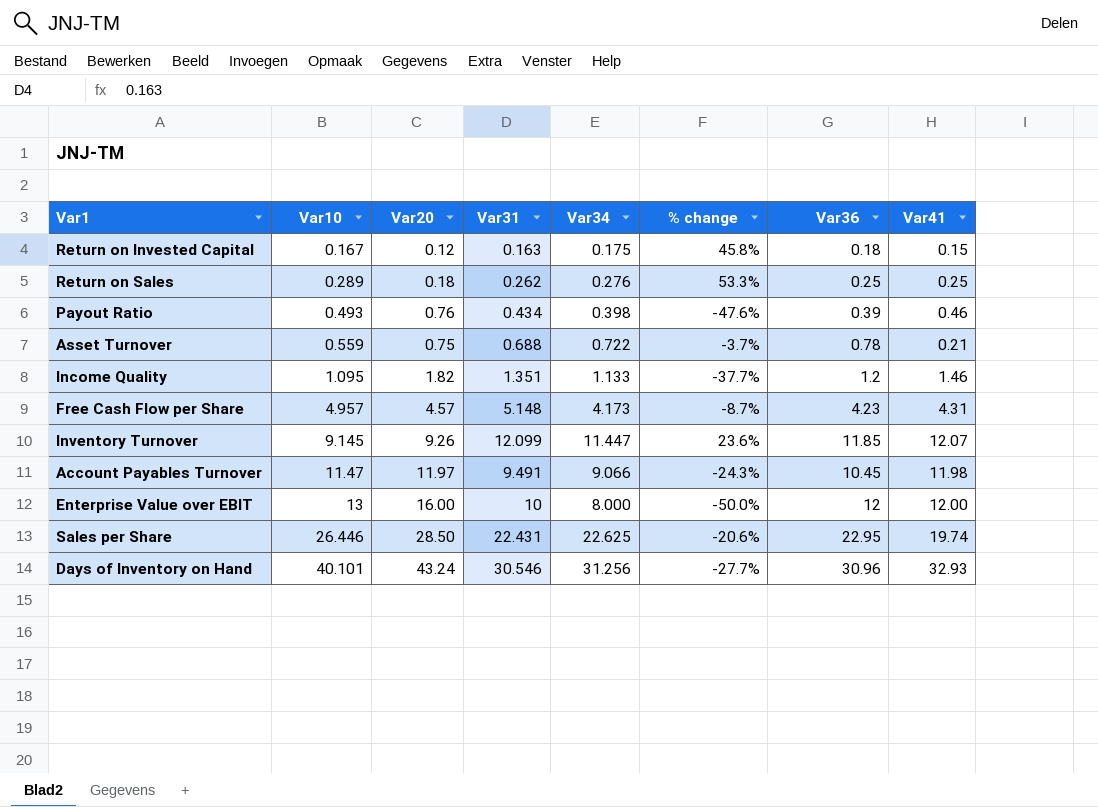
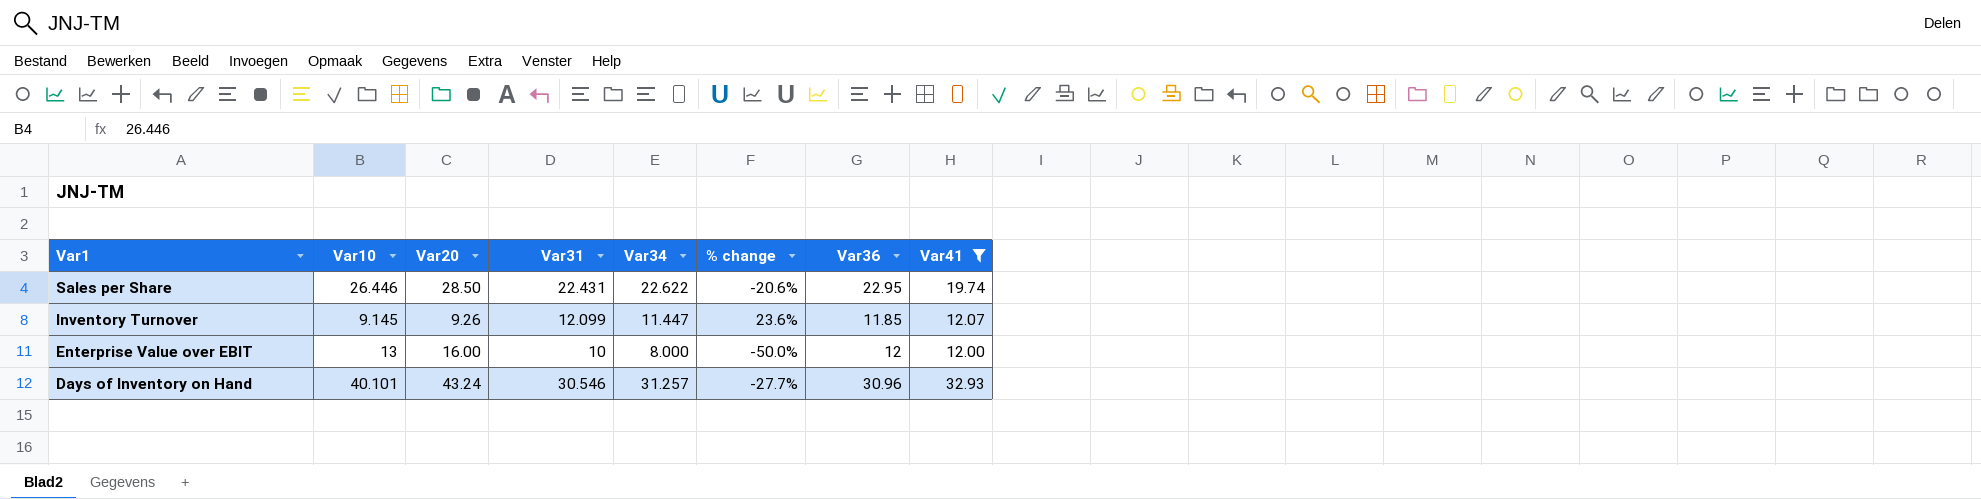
filter: none -> Var41 >= 12.00
row order: Var10 ascending -> Var1 descending
Sales per Share | Var34: 22.625 -> 22.622
Days of Inventory on Hand | Var34: 31.256 -> 31.257

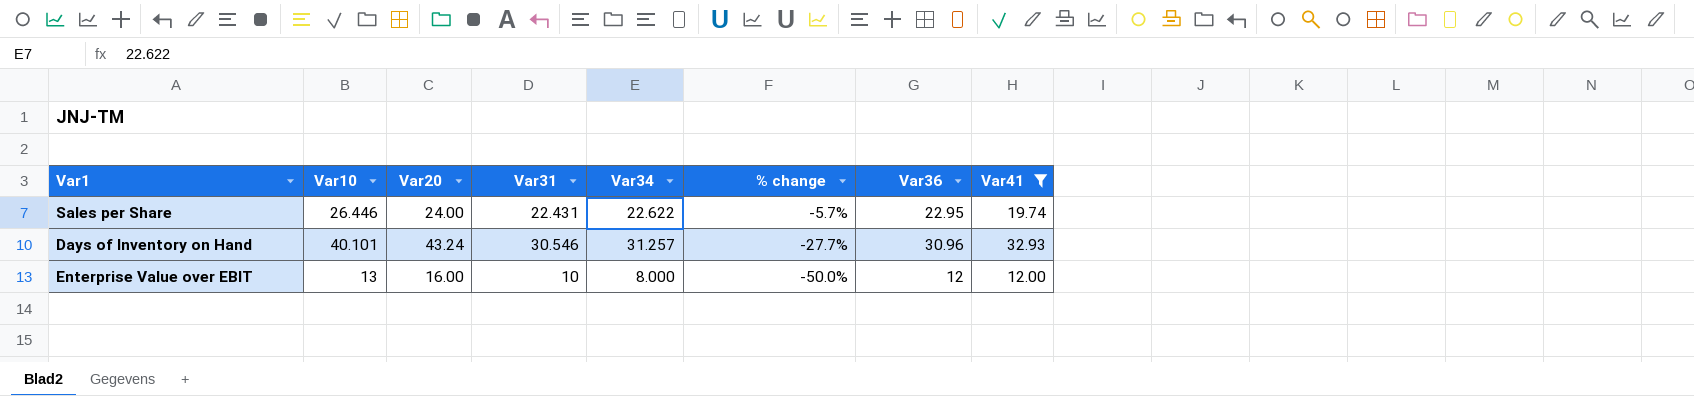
row order: Var1 descending -> % change descending
row Inventory Turnover: 9.145 | 9.26 | 12.099 | 11.447 | 23.6% | 11.85 | 12.07 -> none
Sales per Share | Var20: 28.50 -> 24.00
Sales per Share | % change: -20.6% -> -5.7%

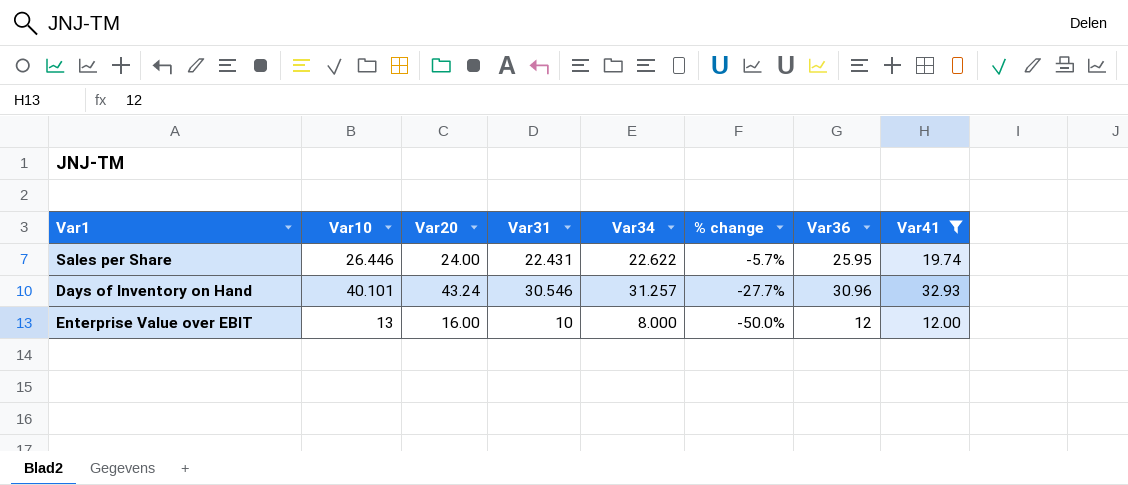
Sales per Share | Var36: 22.95 -> 25.95

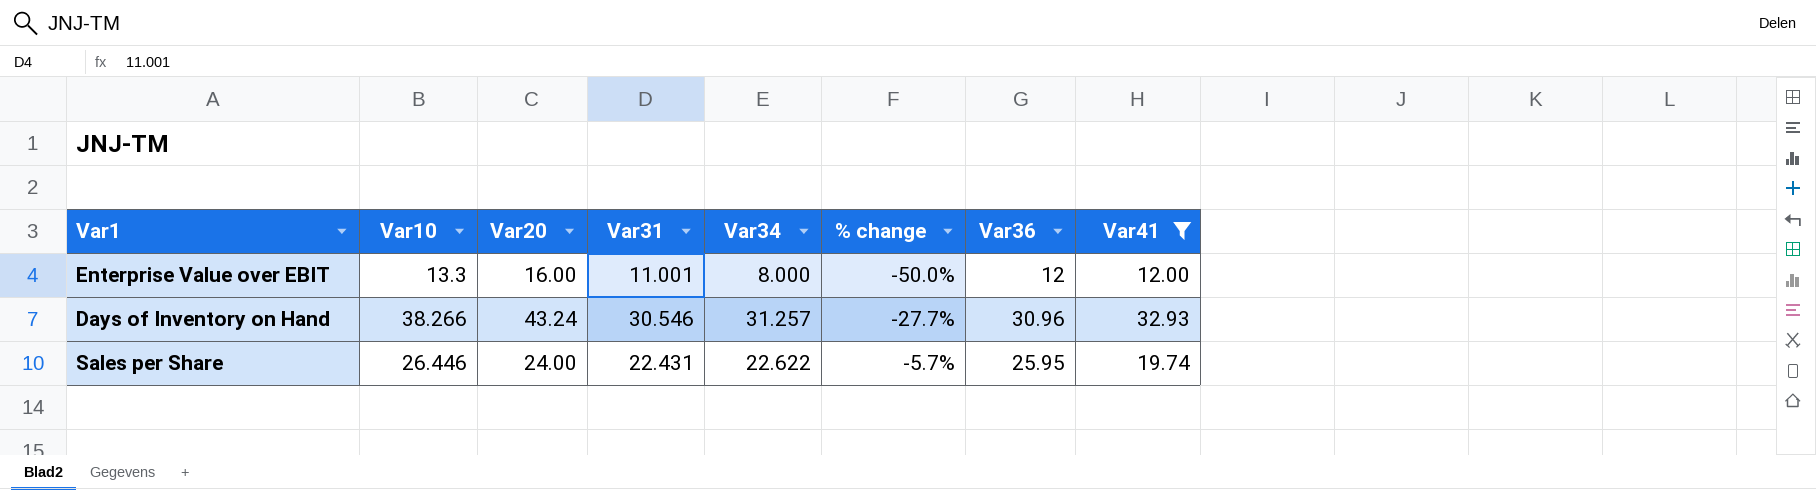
row order: % change descending -> % change ascending
Enterprise Value over EBIT | Var10: 13 -> 13.3
Enterprise Value over EBIT | Var31: 10 -> 11.001
Days of Inventory on Hand | Var10: 40.101 -> 38.266

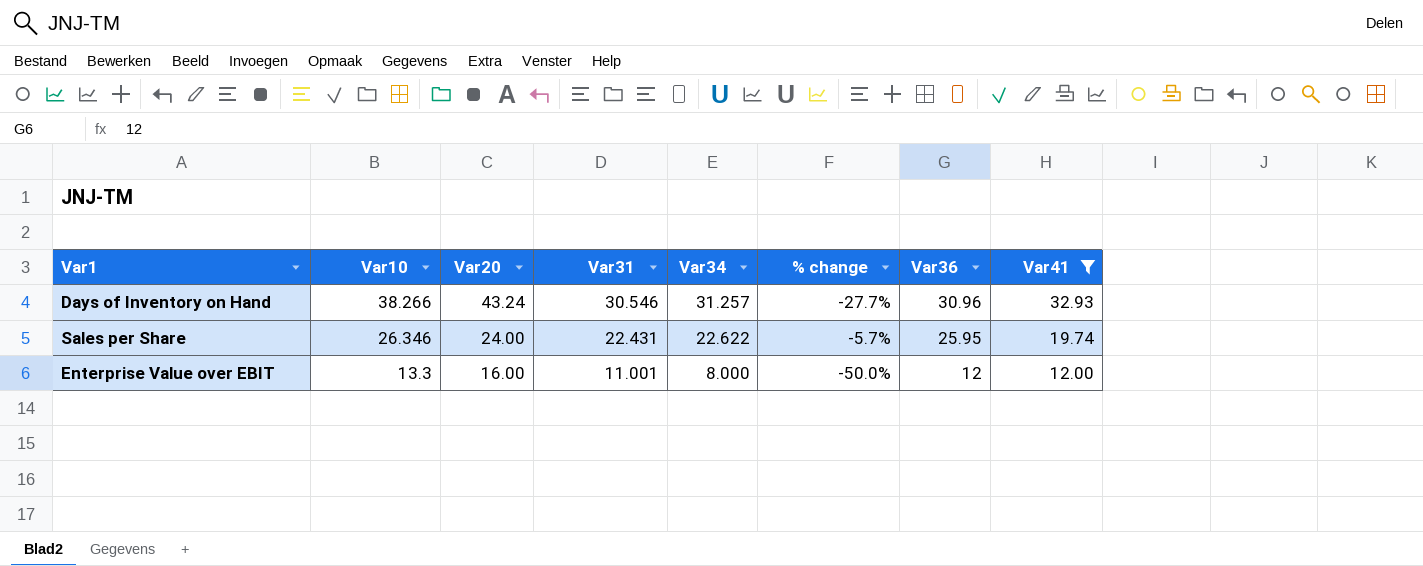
row order: % change ascending -> Var10 descending
Sales per Share | Var10: 26.446 -> 26.346

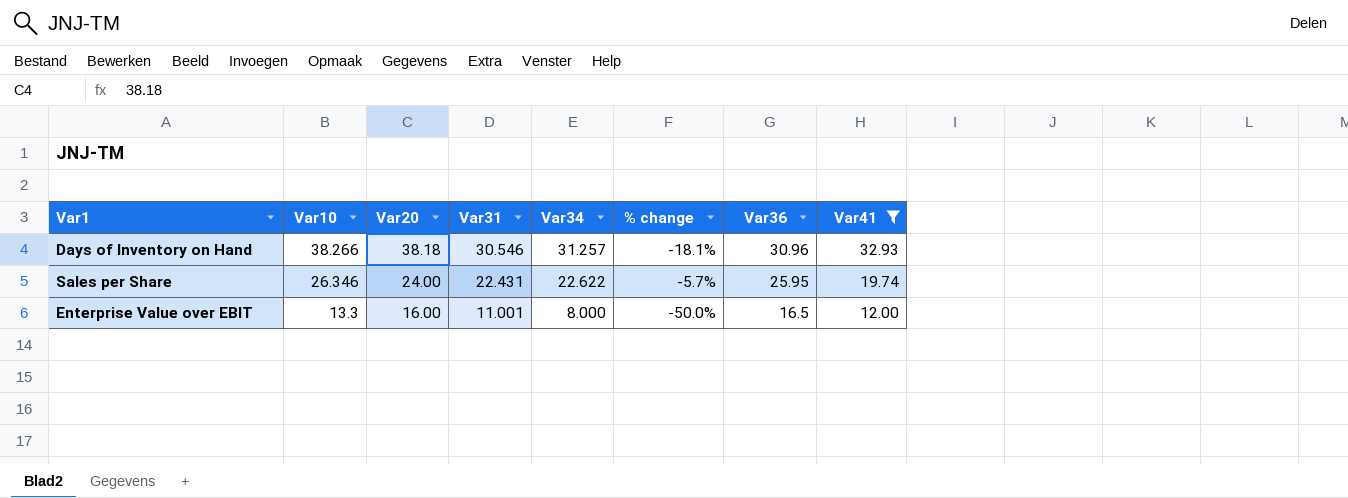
Days of Inventory on Hand | Var20: 43.24 -> 38.18
Days of Inventory on Hand | % change: -27.7% -> -18.1%
Enterprise Value over EBIT | Var36: 12 -> 16.5

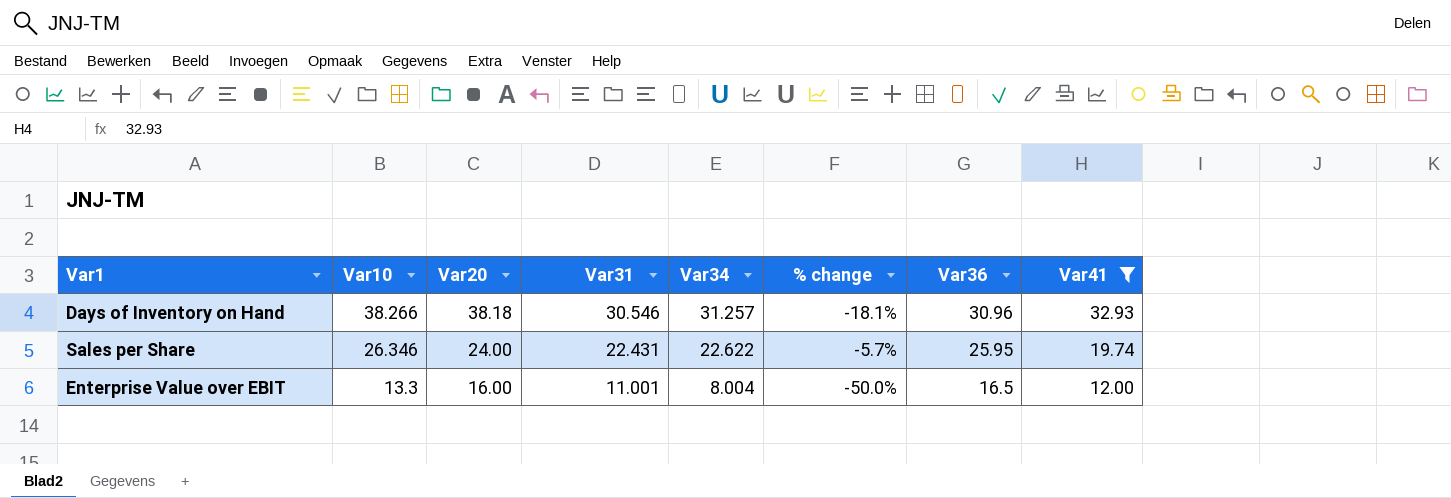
Enterprise Value over EBIT | Var34: 8.000 -> 8.004

